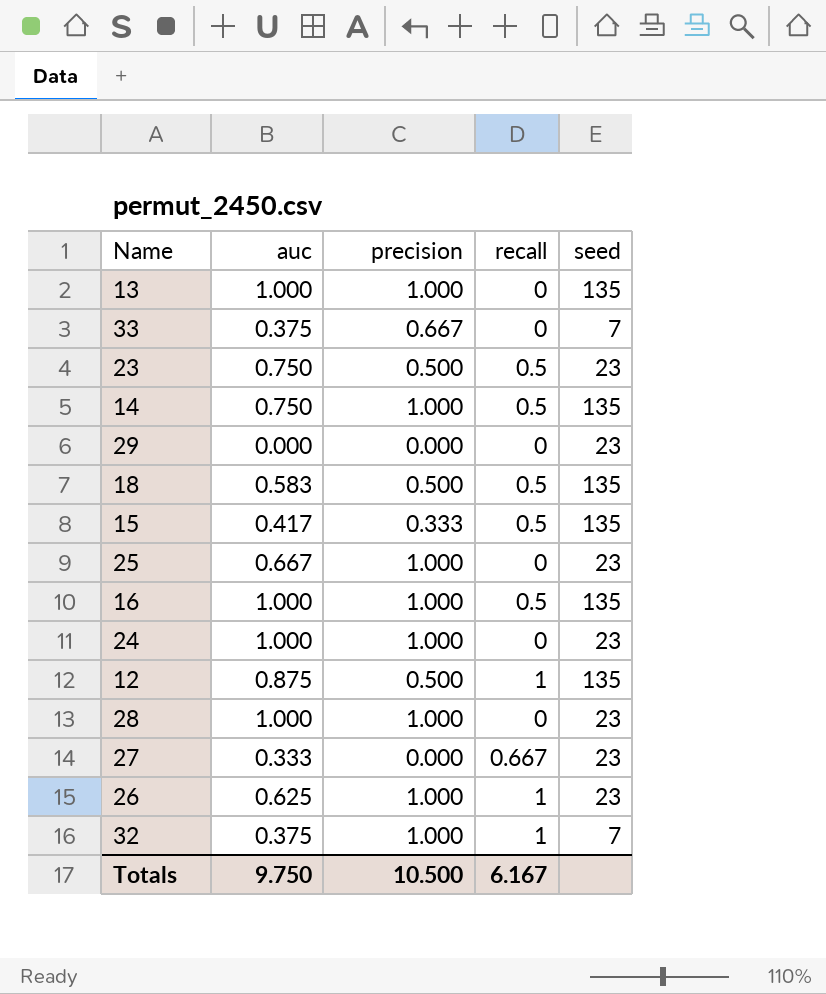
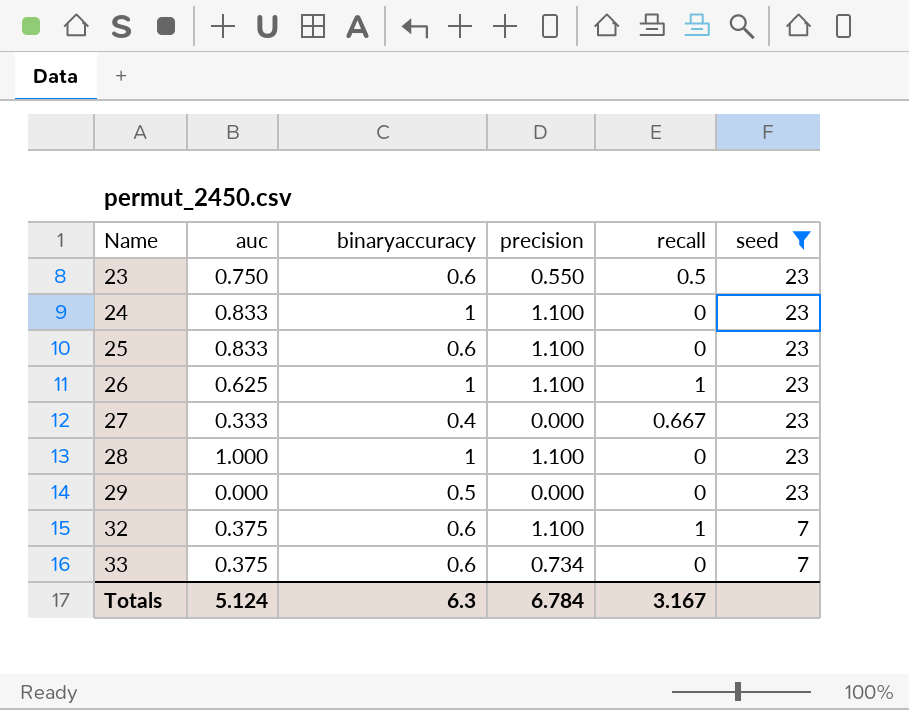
filter: none -> seed != 135
row order: none -> Name ascending
column binaryaccuracy | position: none -> 3
23 | precision: 0.500 -> 0.550
24 | auc: 1.000 -> 0.833
24 | precision: 1.000 -> 1.100
25 | auc: 0.667 -> 0.833
25 | precision: 1.000 -> 1.100
26 | precision: 1.000 -> 1.100
28 | precision: 1.000 -> 1.100
32 | precision: 1.000 -> 1.100
33 | precision: 0.667 -> 0.734
Totals | auc: 9.750 -> 5.124
Totals | precision: 10.500 -> 6.784
Totals | recall: 6.167 -> 3.167

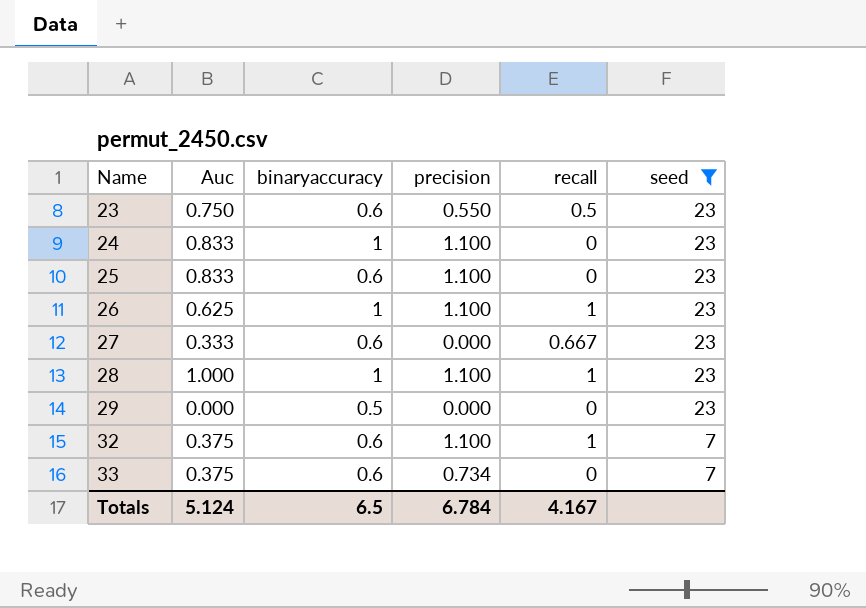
column name: auc -> Auc
27 | binaryaccuracy: 0.4 -> 0.6
28 | recall: 0 -> 1
Totals | binaryaccuracy: 6.3 -> 6.5
Totals | recall: 3.167 -> 4.167

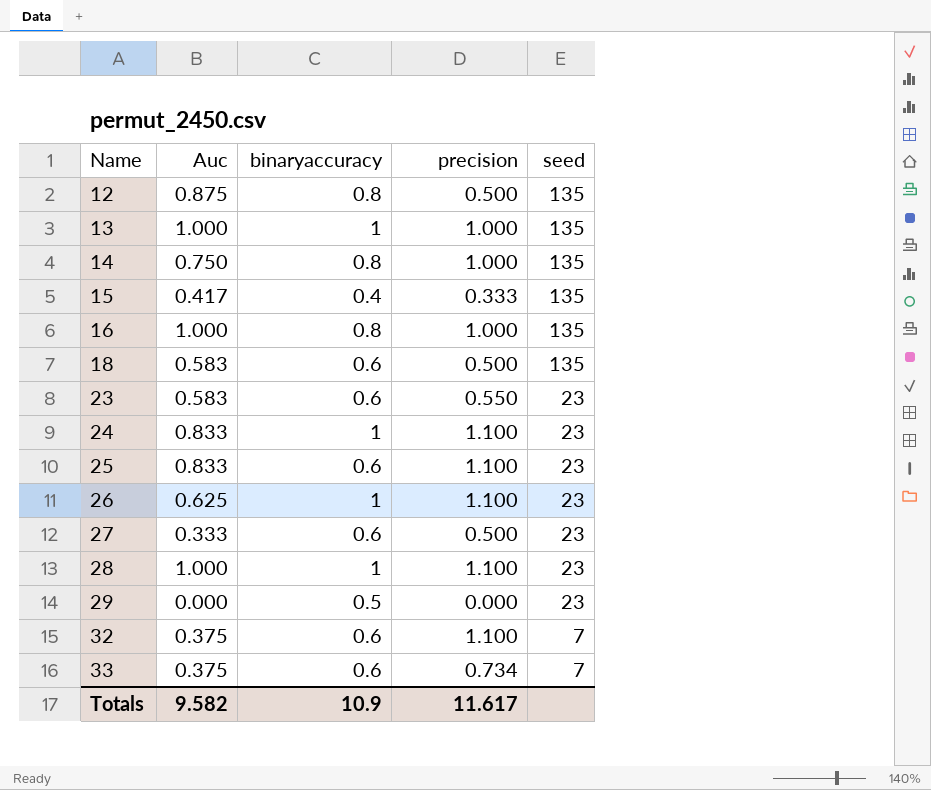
filter: seed != 135 -> none
column recall | position: 5 -> none
23 | Auc: 0.750 -> 0.583
27 | precision: 0.000 -> 0.500
Totals | Auc: 5.124 -> 9.582
Totals | binaryaccuracy: 6.5 -> 10.9
Totals | precision: 6.784 -> 11.617

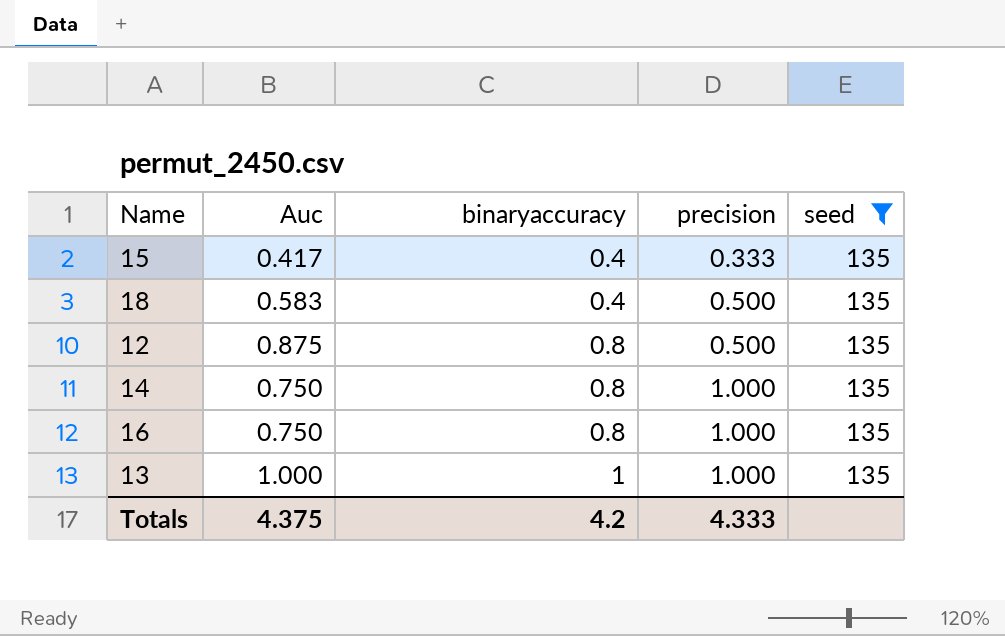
filter: none -> seed = 135
row order: Name ascending -> binaryaccuracy ascending
18 | binaryaccuracy: 0.6 -> 0.4
16 | Auc: 1.000 -> 0.750
Totals | Auc: 9.582 -> 4.375
Totals | binaryaccuracy: 10.9 -> 4.2
Totals | precision: 11.617 -> 4.333

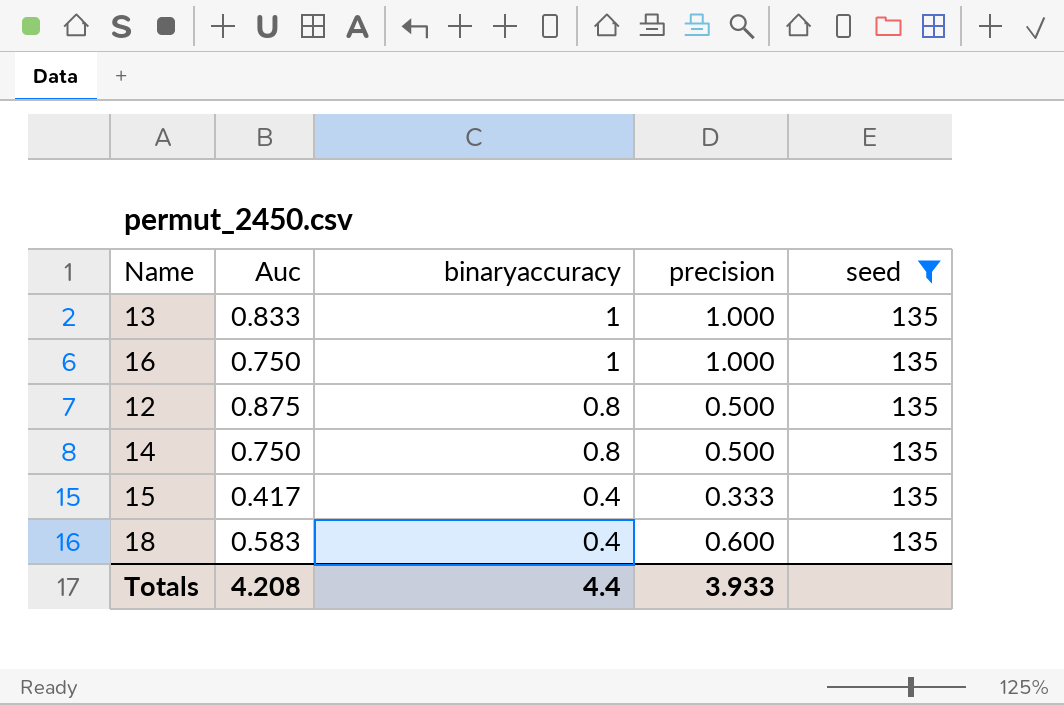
row order: binaryaccuracy ascending -> binaryaccuracy descending
13 | Auc: 1.000 -> 0.833
16 | binaryaccuracy: 0.8 -> 1
14 | precision: 1.000 -> 0.500
18 | precision: 0.500 -> 0.600
Totals | Auc: 4.375 -> 4.208
Totals | binaryaccuracy: 4.2 -> 4.4
Totals | precision: 4.333 -> 3.933

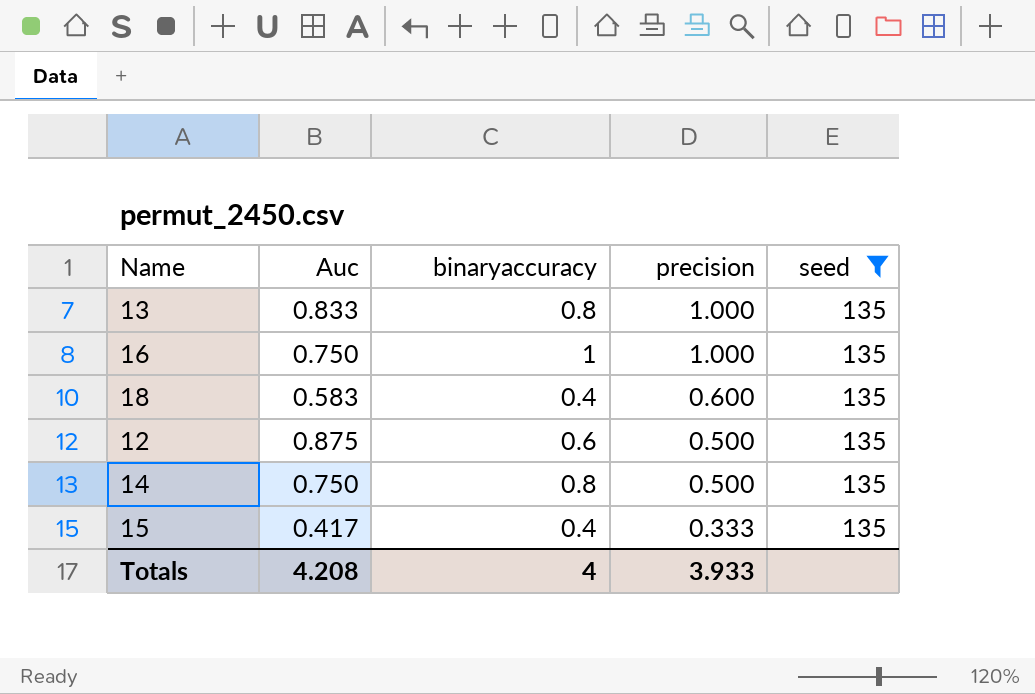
row order: binaryaccuracy descending -> precision descending
13 | binaryaccuracy: 1 -> 0.8
12 | binaryaccuracy: 0.8 -> 0.6
Totals | binaryaccuracy: 4.4 -> 4

